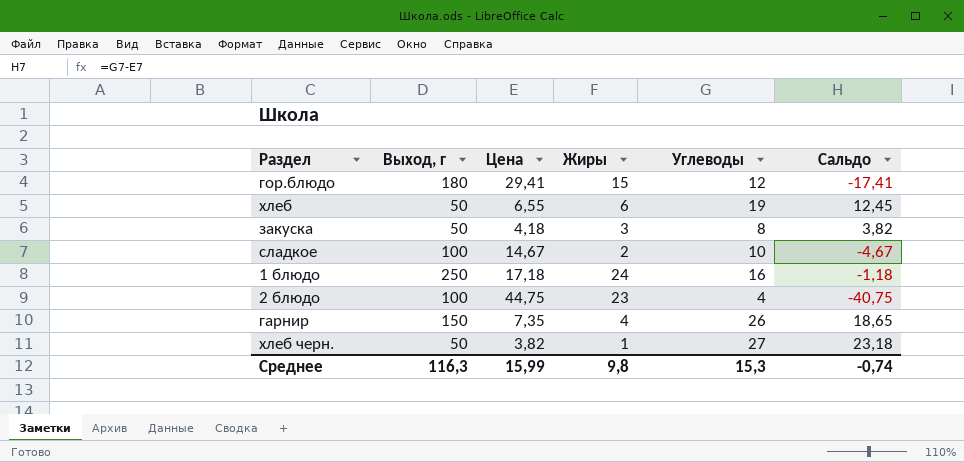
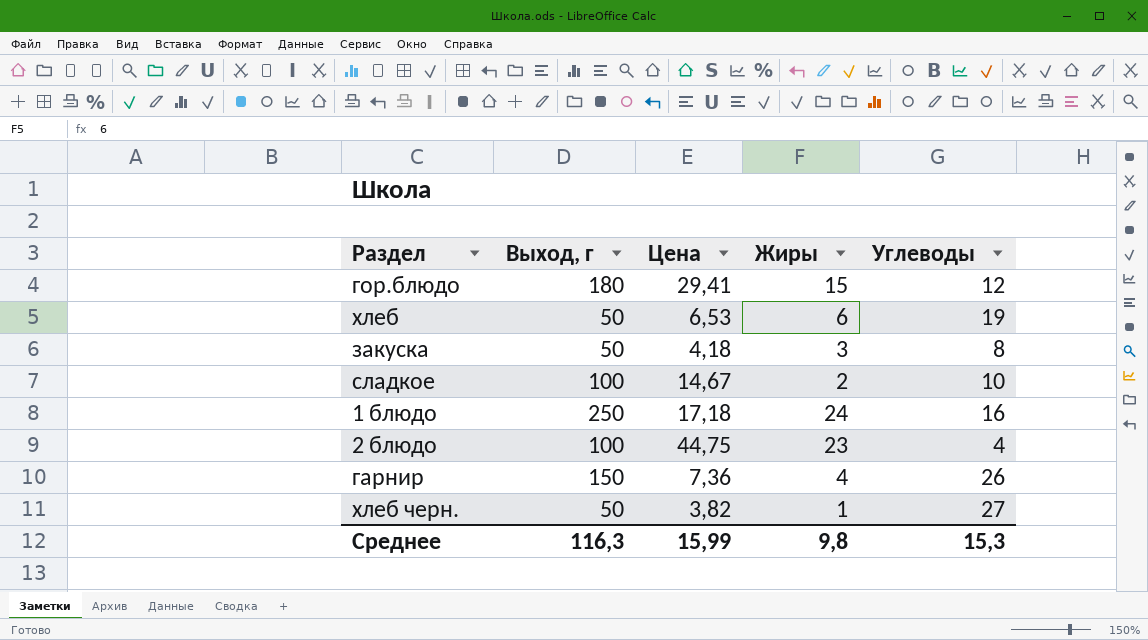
column Сальдо | formula: [Углеводы] - [Цена] -> none
хлеб | Цена: 6,55 -> 6,53
гарнир | Цена: 7,35 -> 7,36

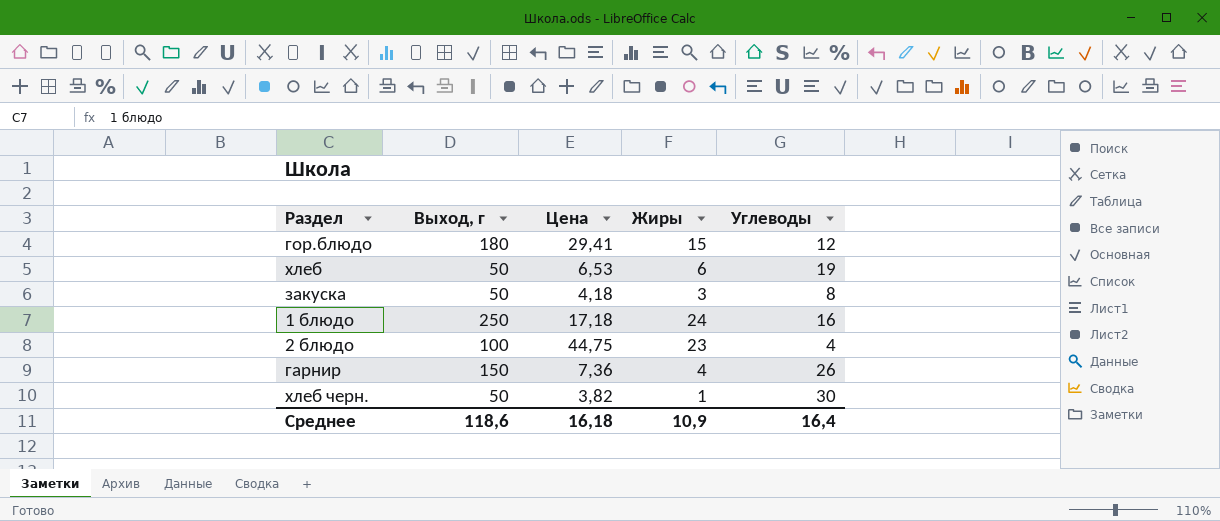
row сладкое: 100 | 14,67 | 2 | 10 -> none
хлеб черн. | Углеводы: 27 -> 30
Среднее | Выход, г: 116,3 -> 118,6
Среднее | Цена: 15,99 -> 16,18
Среднее | Жиры: 9,8 -> 10,9
Среднее | Углеводы: 15,3 -> 16,4

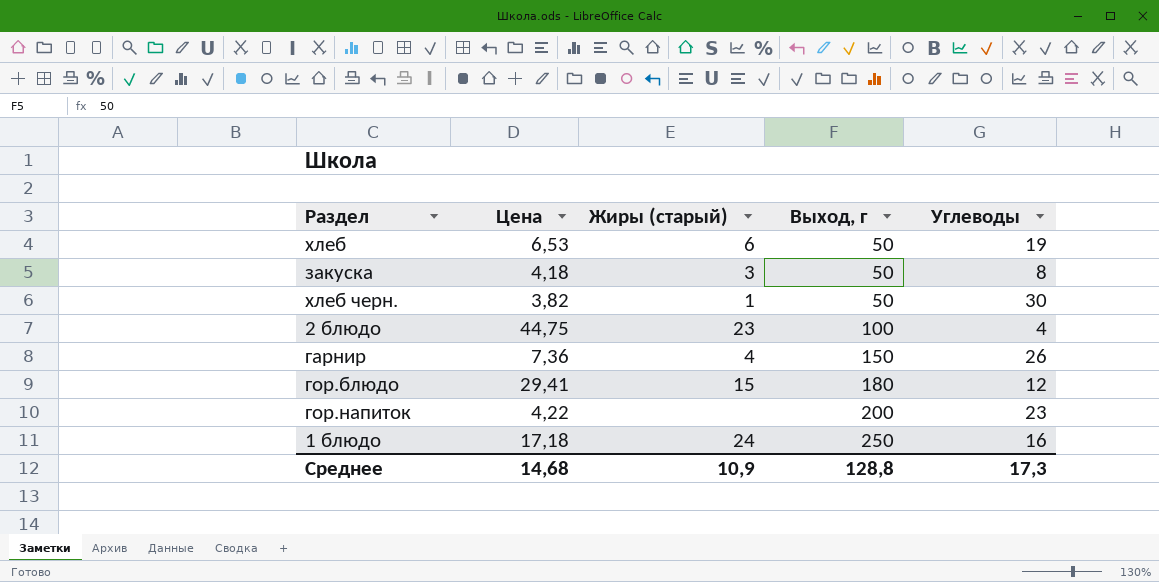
row order: none -> Выход, г ascending
column name: Жиры -> Жиры (старый)
column Выход, г | position: 2 -> 4
row гор.напиток: none -> 4,22 | none | 200 | 23
Среднее | Цена: 16,18 -> 14,68
Среднее | Выход, г: 118,6 -> 128,8
Среднее | Углеводы: 16,4 -> 17,3

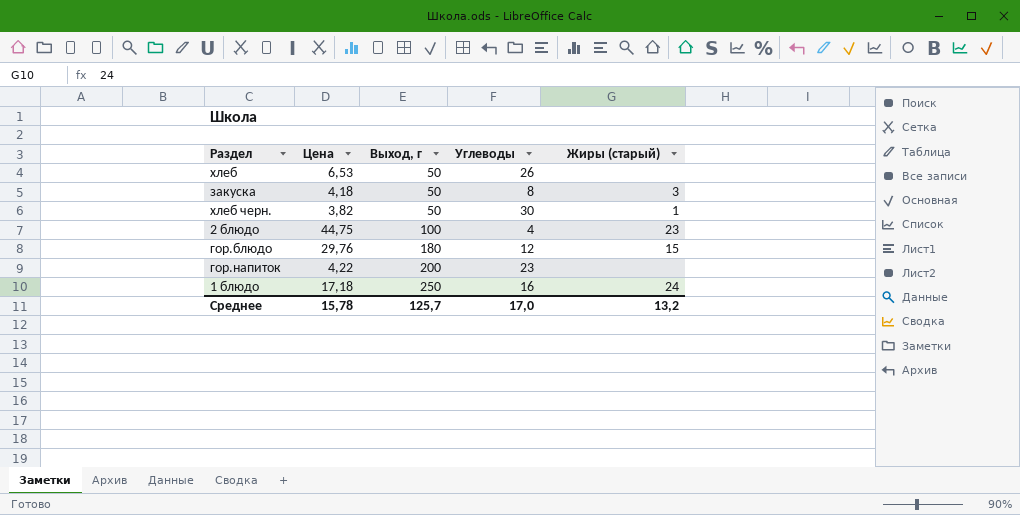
column Жиры (старый) | position: 3 -> 5
row гарнир: 7,36 | 4 | 150 | 26 -> none
хлеб | Углеводы: 19 -> 26
хлеб | Жиры (старый): 6 -> none
гор.блюдо | Цена: 29,41 -> 29,76
Среднее | Цена: 14,68 -> 15,78
Среднее | Выход, г: 128,8 -> 125,7
Среднее | Углеводы: 17,3 -> 17,0
Среднее | Жиры (старый): 10,9 -> 13,2

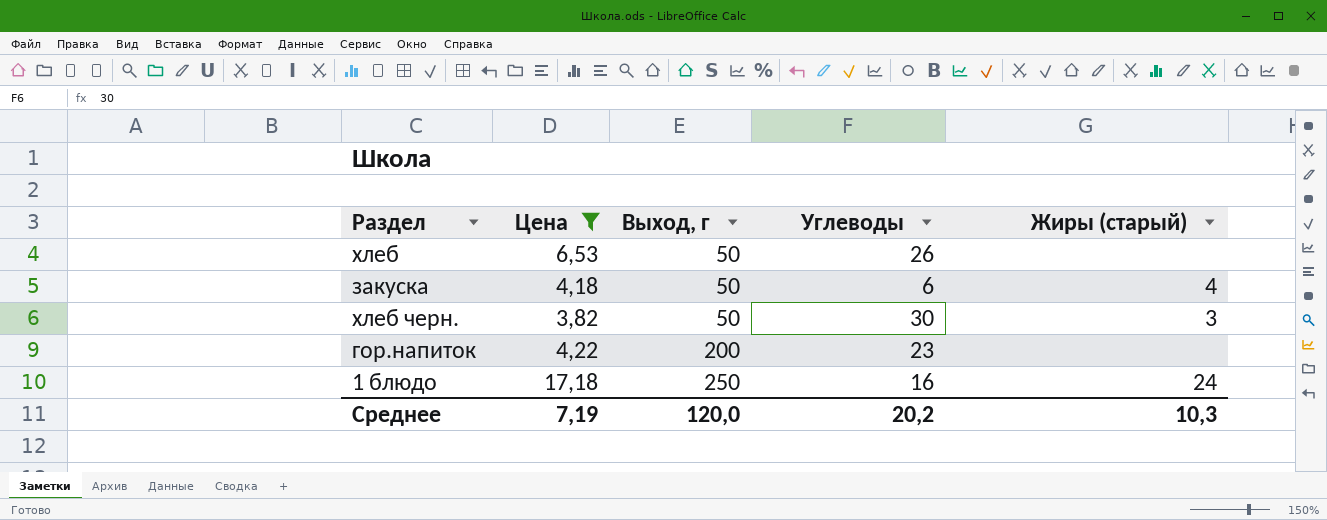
filter: none -> Цена <= 17,18
закуска | Углеводы: 8 -> 6
закуска | Жиры (старый): 3 -> 4
хлеб черн. | Жиры (старый): 1 -> 3
Среднее | Цена: 15,78 -> 7,19
Среднее | Выход, г: 125,7 -> 120,0
Среднее | Углеводы: 17,0 -> 20,2
Среднее | Жиры (старый): 13,2 -> 10,3

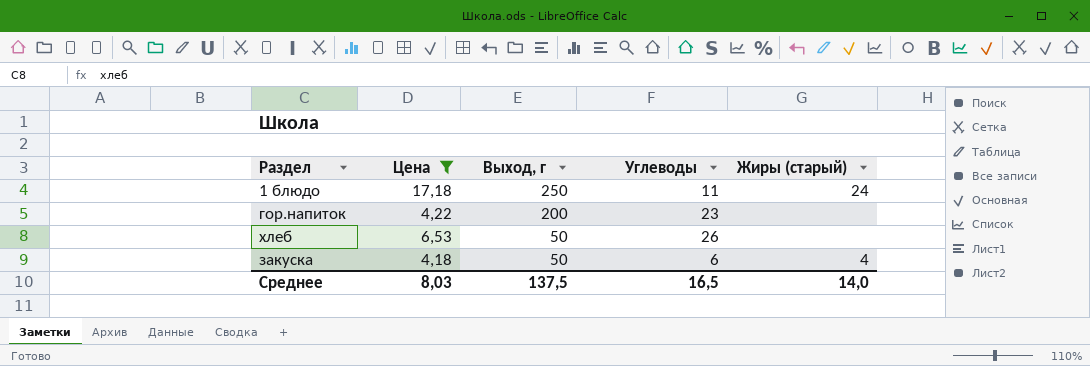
row order: Выход, г ascending -> Выход, г descending
row хлеб черн.: 3,82 | 50 | 30 | 3 -> none
1 блюдо | Углеводы: 16 -> 11
Среднее | Цена: 7,19 -> 8,03
Среднее | Выход, г: 120,0 -> 137,5
Среднее | Углеводы: 20,2 -> 16,5
Среднее | Жиры (старый): 10,3 -> 14,0

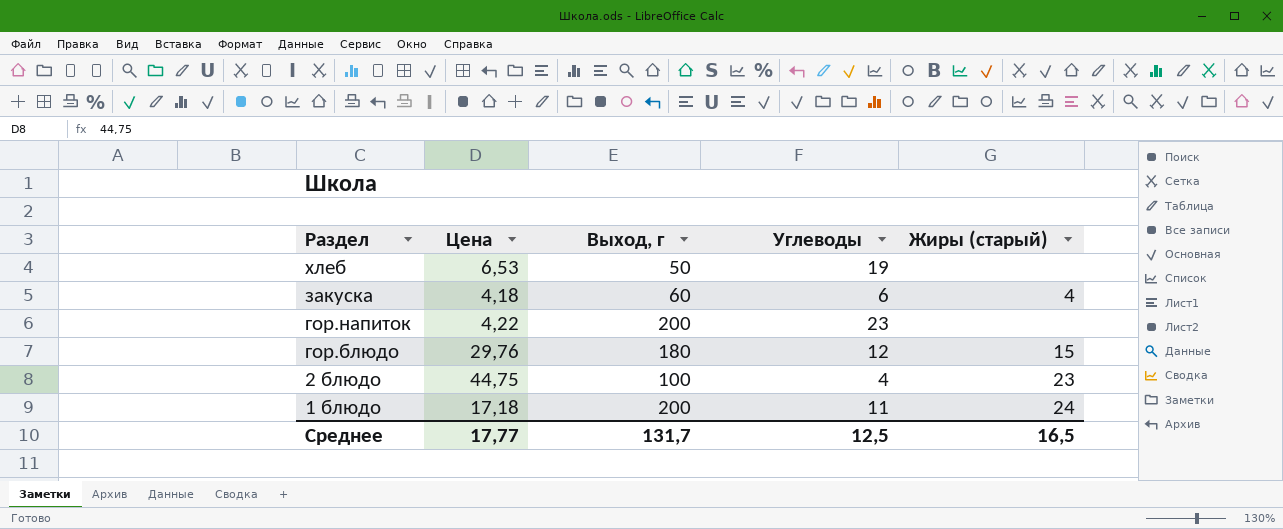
filter: Цена <= 17,18 -> none
row order: Выход, г descending -> Раздел descending
хлеб | Углеводы: 26 -> 19
закуска | Выход, г: 50 -> 60
1 блюдо | Выход, г: 250 -> 200
Среднее | Цена: 8,03 -> 17,77
Среднее | Выход, г: 137,5 -> 131,7
Среднее | Углеводы: 16,5 -> 12,5
Среднее | Жиры (старый): 14,0 -> 16,5

